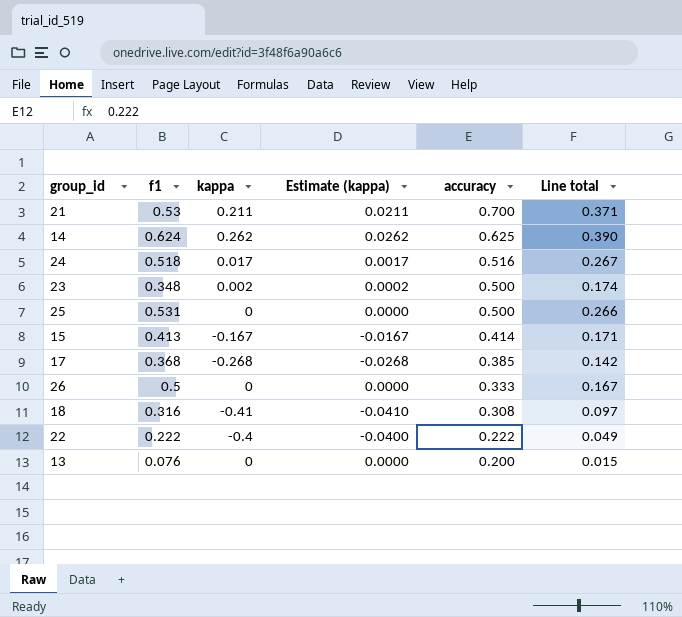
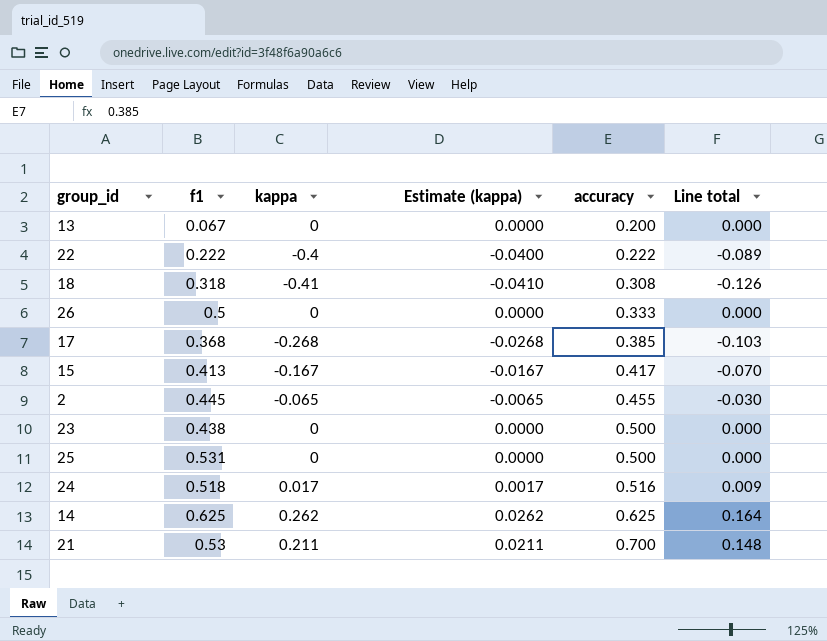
row order: accuracy descending -> accuracy ascending
column Line total | formula: [f1] * [accuracy] -> [kappa] * [accuracy]
13 | f1: 0.076 -> 0.067
18 | f1: 0.316 -> 0.318
15 | accuracy: 0.414 -> 0.417
row 2: none -> 0.445 | -0.065 | -0.0065 | 0.455 | -0.030
23 | f1: 0.348 -> 0.438
23 | kappa: 0.002 -> 0
23 | Estimate (kappa): 0.0002 -> 0.0000
14 | f1: 0.624 -> 0.625

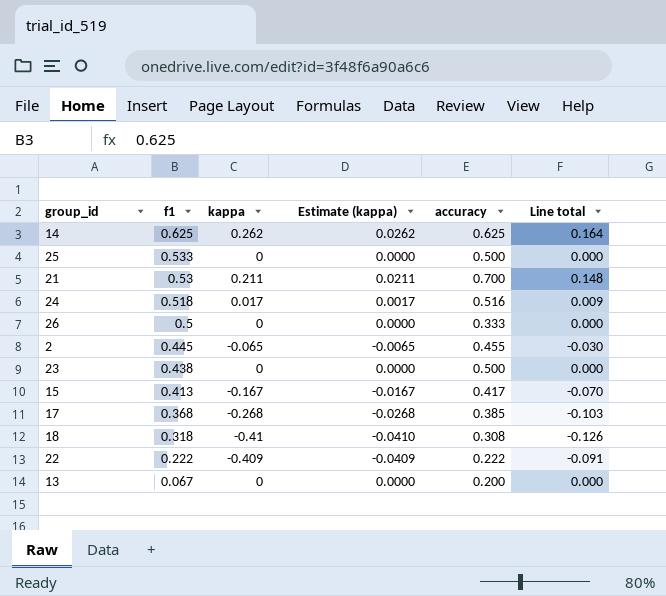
row order: accuracy ascending -> f1 descending
25 | f1: 0.531 -> 0.533
22 | kappa: -0.4 -> -0.409
22 | Estimate (kappa): -0.0400 -> -0.0409
22 | Line total: -0.089 -> -0.091

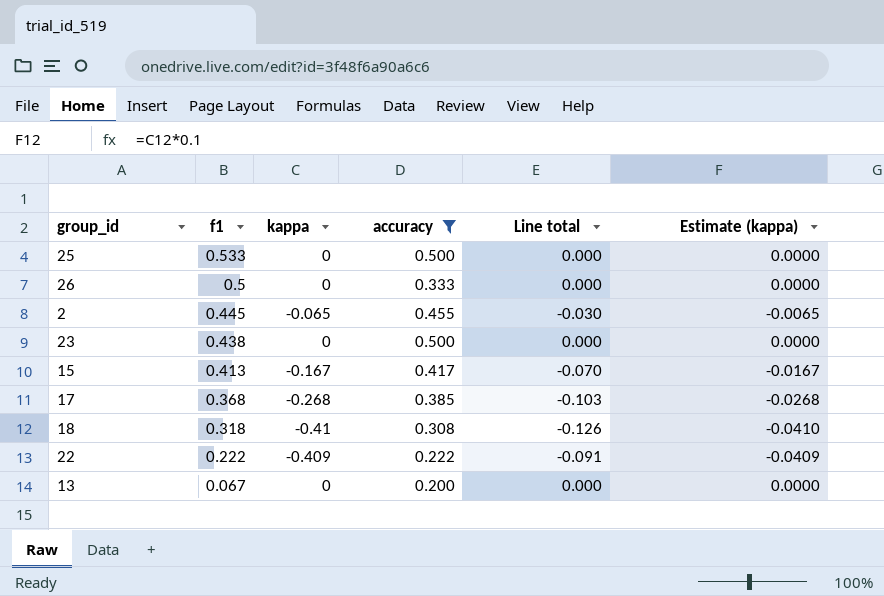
filter: none -> accuracy <= 0.500
column Estimate (kappa) | position: 4 -> 6

